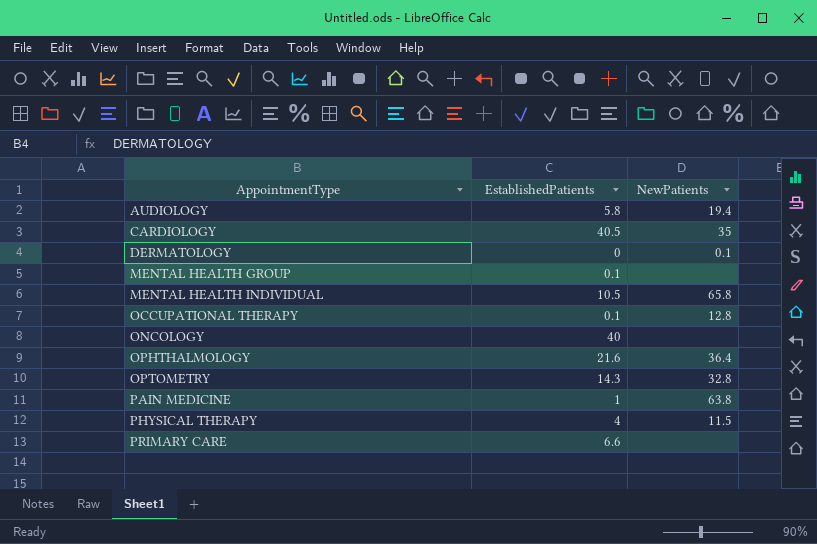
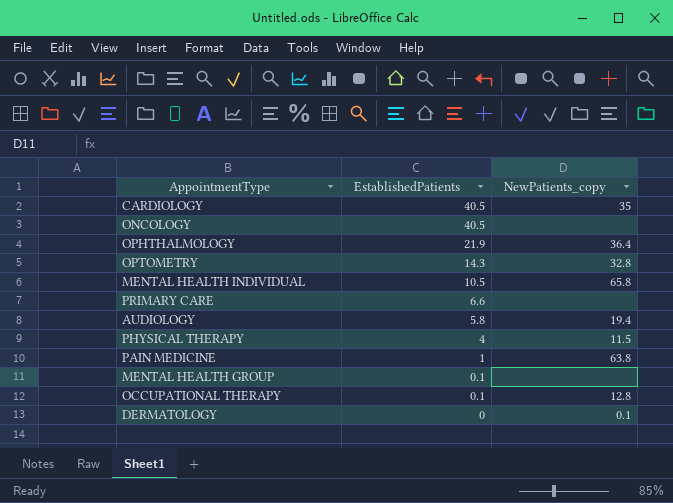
row order: AppointmentType ascending -> EstablishedPatients descending
column name: NewPatients -> NewPatients_copy
ONCOLOGY | EstablishedPatients: 40 -> 40.5
OPHTHALMOLOGY | EstablishedPatients: 21.6 -> 21.9

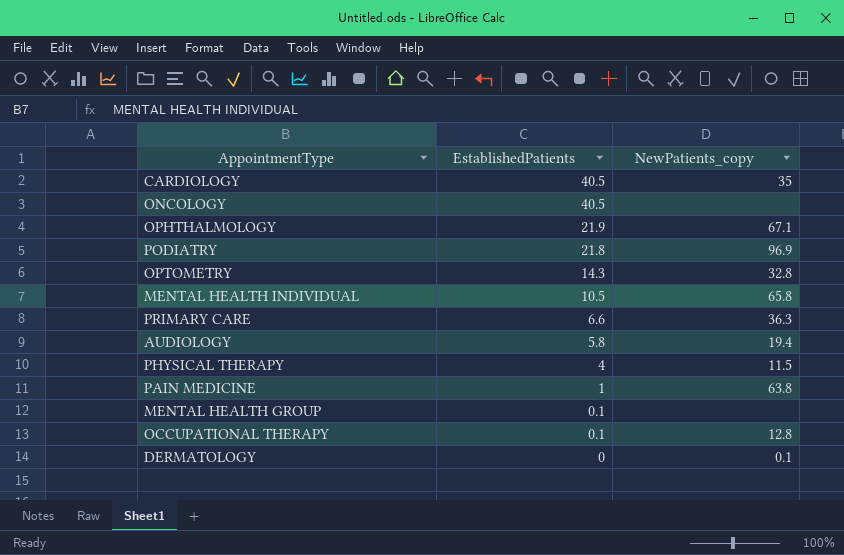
OPHTHALMOLOGY | NewPatients_copy: 36.4 -> 67.1
row PODIATRY: none -> 21.8 | 96.9
PRIMARY CARE | NewPatients_copy: none -> 36.3

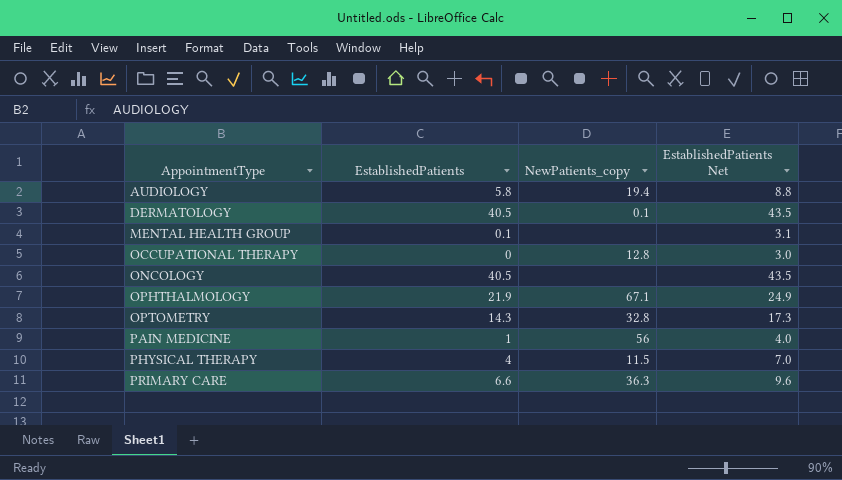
row order: EstablishedPatients descending -> AppointmentType ascending
column EstablishedPatients Net | formula: none -> [EstablishedPatients] + 3
row CARDIOLOGY: 40.5 | 35 -> none
row PODIATRY: 21.8 | 96.9 -> none
row MENTAL HEALTH INDIVIDUAL: 10.5 | 65.8 -> none
DERMATOLOGY | EstablishedPatients: 0 -> 40.5
OCCUPATIONAL THERAPY | EstablishedPatients: 0.1 -> 0
PAIN MEDICINE | NewPatients_copy: 63.8 -> 56

